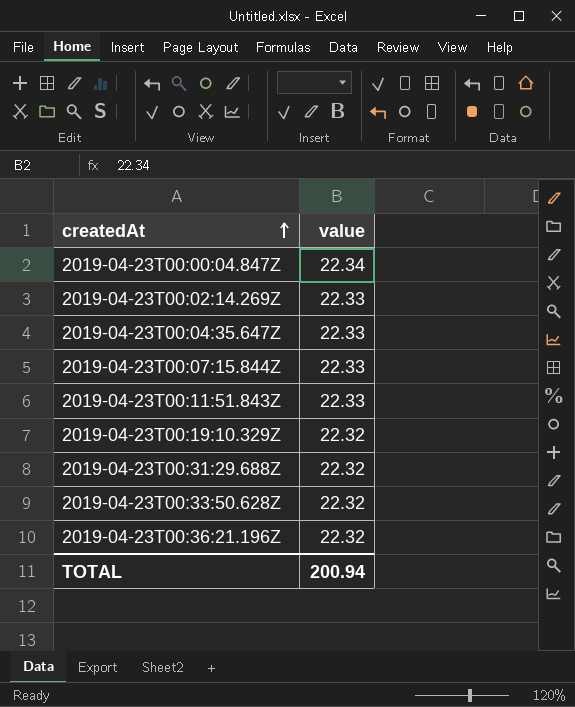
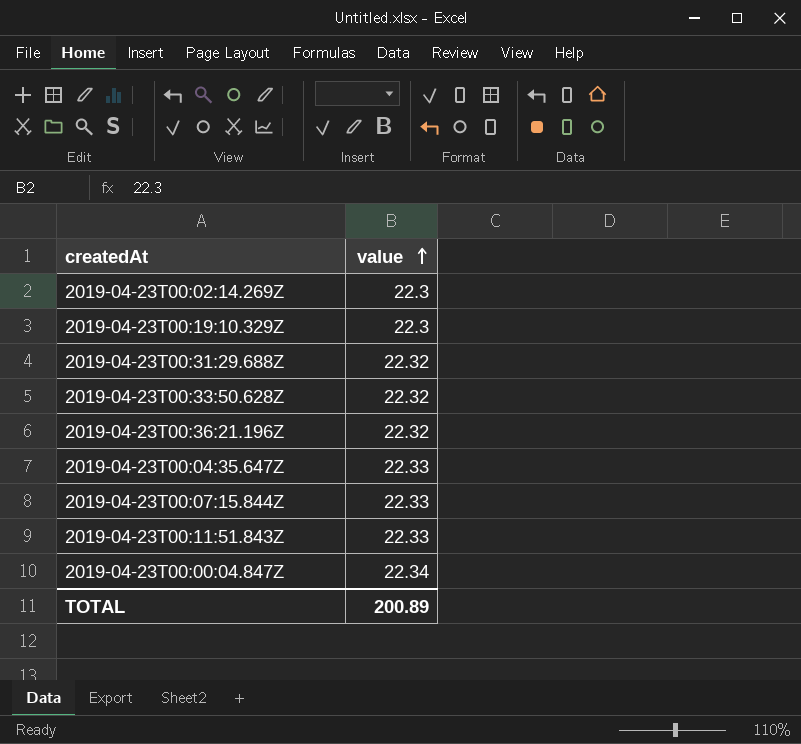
row order: createdAt ascending -> value ascending
2019-04-23T00:02:14.269Z | value: 22.33 -> 22.3
2019-04-23T00:19:10.329Z | value: 22.32 -> 22.3
TOTAL | value: 200.94 -> 200.89

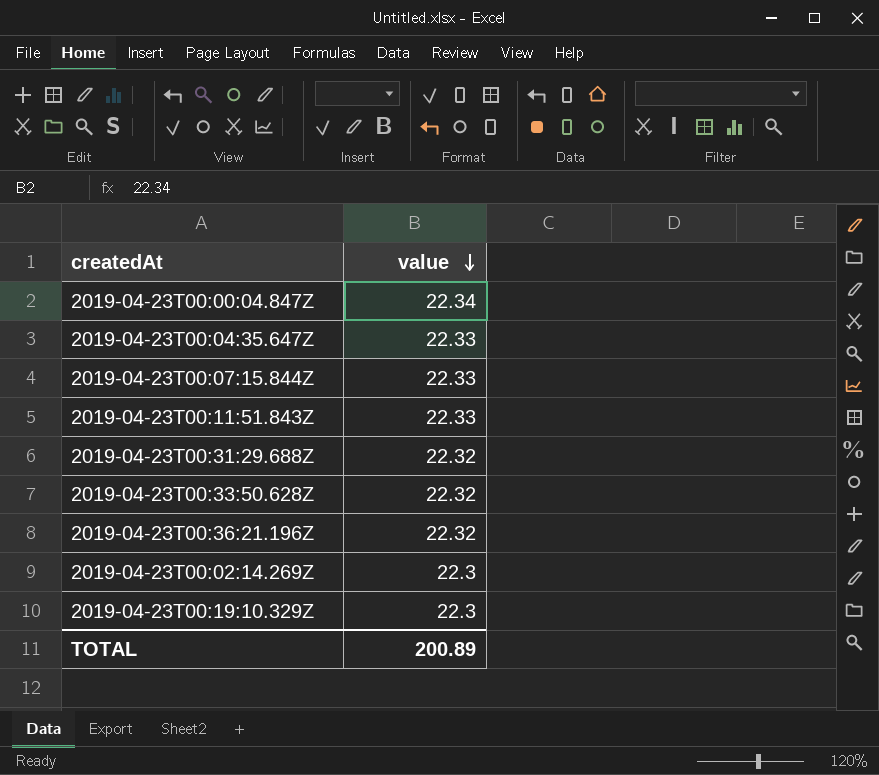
row order: value ascending -> value descending

